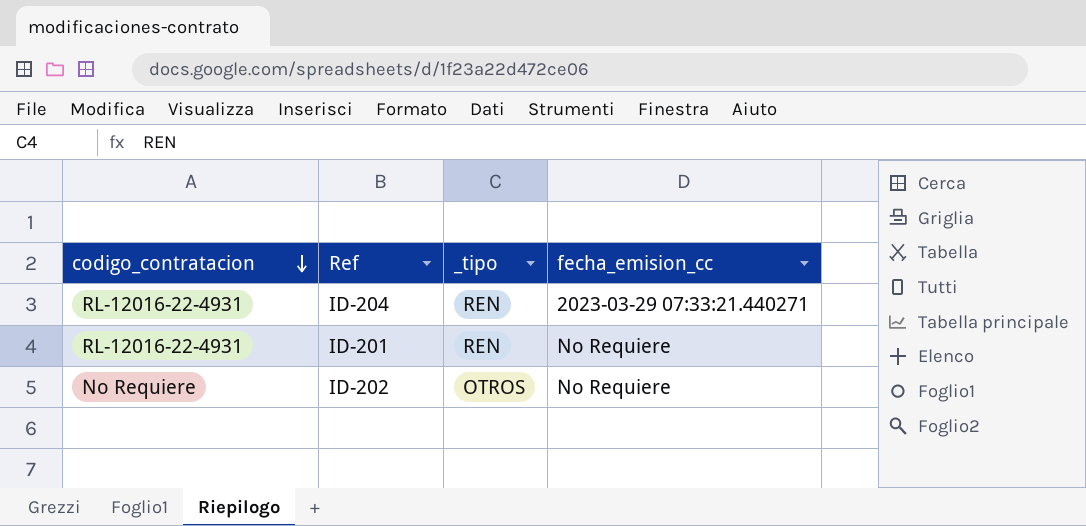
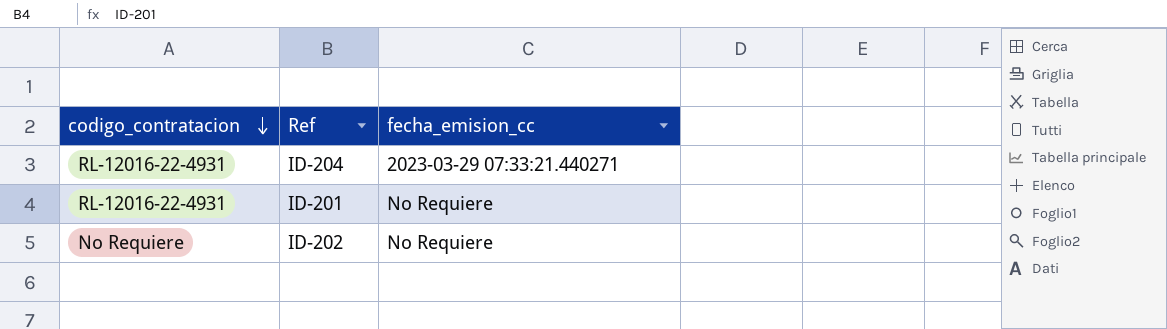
column _tipo | position: 3 -> none

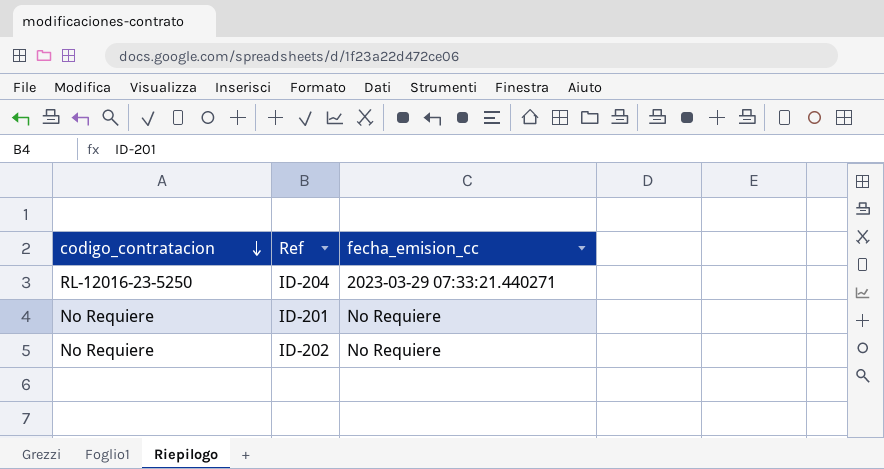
ID-204 | codigo_contratacion: RL-12016-22-4931 -> RL-12016-23-5250
ID-201 | codigo_contratacion: RL-12016-22-4931 -> No Requiere

